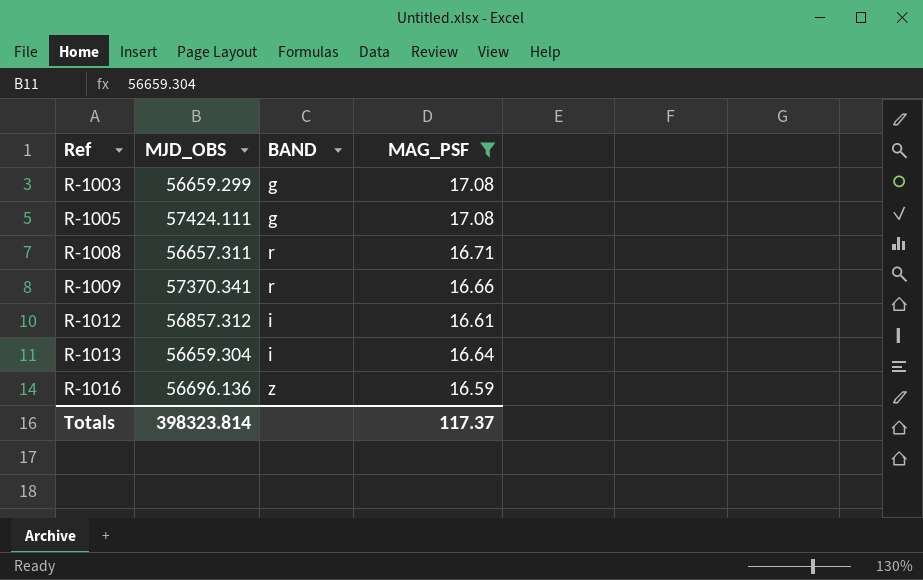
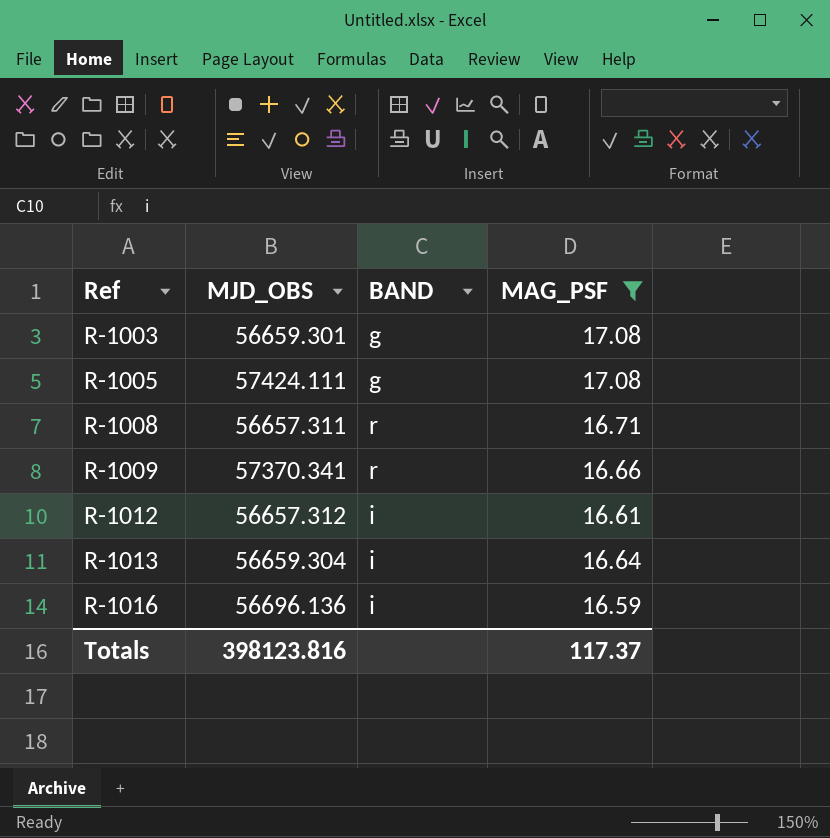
R-1003 | MJD_OBS: 56659.299 -> 56659.301
R-1012 | MJD_OBS: 56857.312 -> 56657.312
R-1016 | BAND: z -> i
Totals | MJD_OBS: 398323.814 -> 398123.816

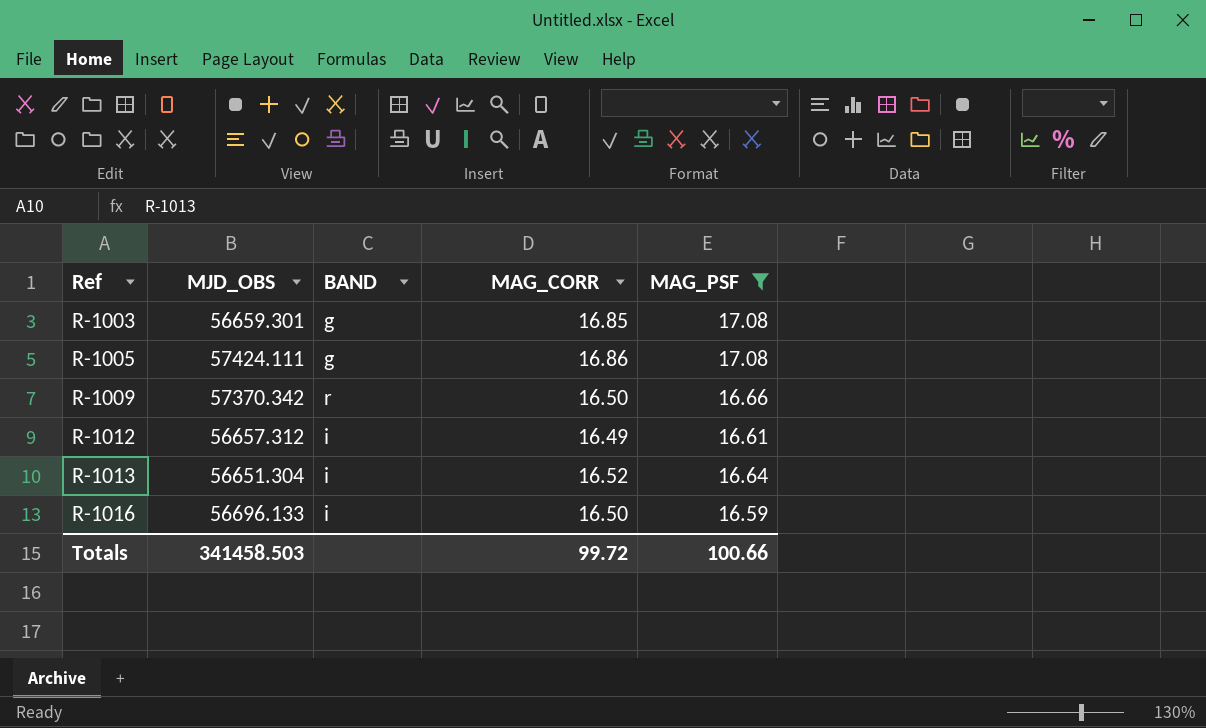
column MAG_CORR | position: none -> 4
row R-1008: 56657.311 | r | 16.71 -> none
R-1009 | MJD_OBS: 57370.341 -> 57370.342
R-1013 | MJD_OBS: 56659.304 -> 56651.304
R-1016 | MJD_OBS: 56696.136 -> 56696.133
Totals | MJD_OBS: 398123.816 -> 341458.503
Totals | MAG_PSF: 117.37 -> 100.66

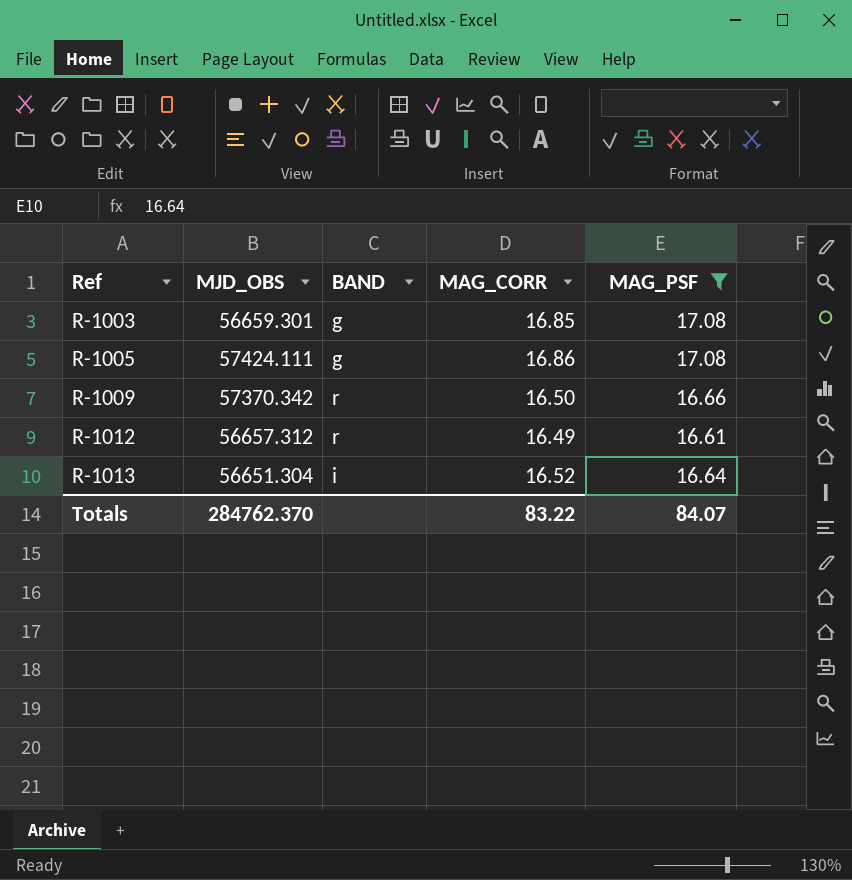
row R-1016: 56696.133 | i | 16.50 | 16.59 -> none
R-1012 | BAND: i -> r
Totals | MJD_OBS: 341458.503 -> 284762.370
Totals | MAG_CORR: 99.72 -> 83.22
Totals | MAG_PSF: 100.66 -> 84.07

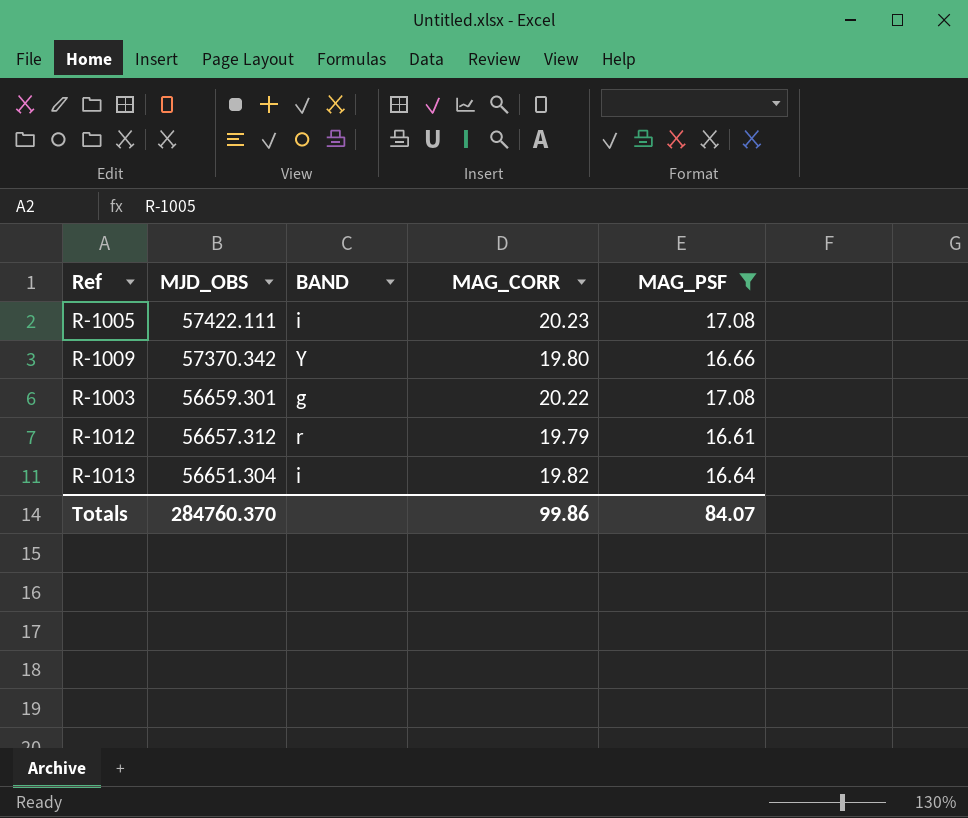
row order: Ref ascending -> MJD_OBS descending
R-1005 | MJD_OBS: 57424.111 -> 57422.111
R-1005 | BAND: g -> i
R-1005 | MAG_CORR: 16.86 -> 20.23
R-1009 | BAND: r -> Y
R-1009 | MAG_CORR: 16.50 -> 19.80
R-1003 | MAG_CORR: 16.85 -> 20.22
R-1012 | MAG_CORR: 16.49 -> 19.79
R-1013 | MAG_CORR: 16.52 -> 19.82
Totals | MJD_OBS: 284762.370 -> 284760.370
Totals | MAG_CORR: 83.22 -> 99.86

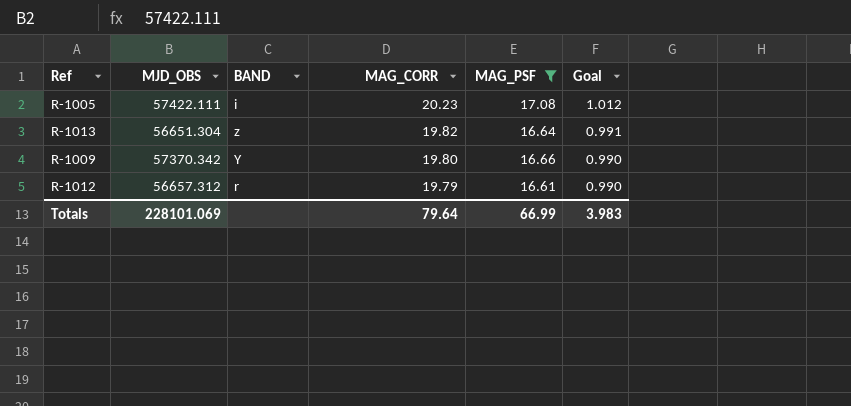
row order: MJD_OBS descending -> MAG_CORR descending
column Goal | formula: none -> [MAG_CORR] * 0.05
row R-1003: 56659.301 | g | 20.22 | 17.08 -> none
R-1013 | BAND: i -> z
Totals | MJD_OBS: 284760.370 -> 228101.069
Totals | MAG_CORR: 99.86 -> 79.64
Totals | MAG_PSF: 84.07 -> 66.99

